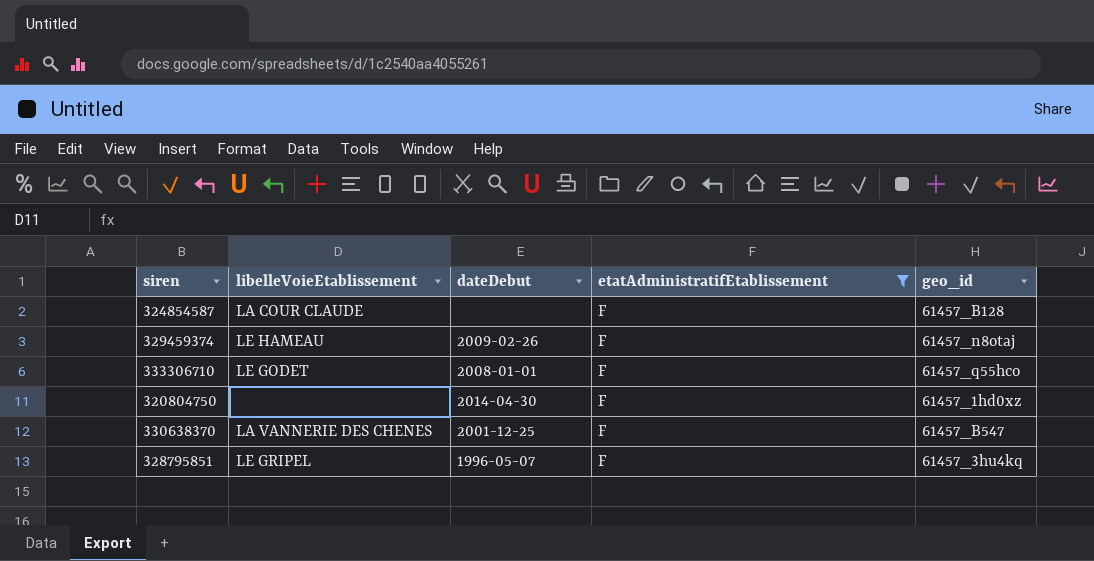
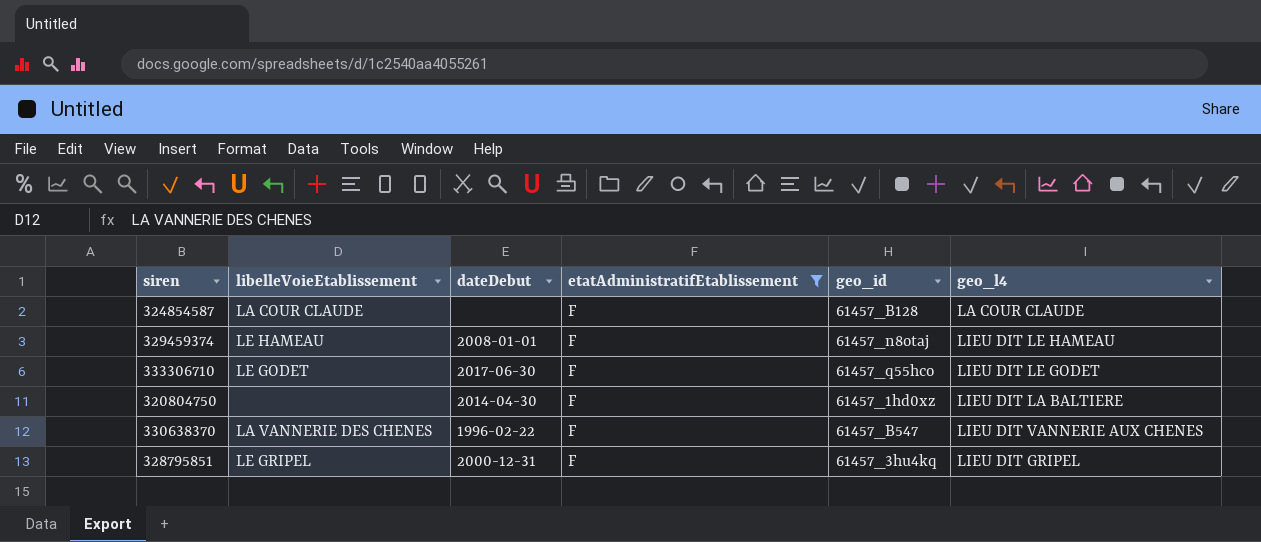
column geo_l4 | position: none -> 6
329459374 | dateDebut: 2009-02-26 -> 2008-01-01
333306710 | dateDebut: 2008-01-01 -> 2017-06-30
330638370 | dateDebut: 2001-12-25 -> 1996-02-22
328795851 | dateDebut: 1996-05-07 -> 2000-12-31

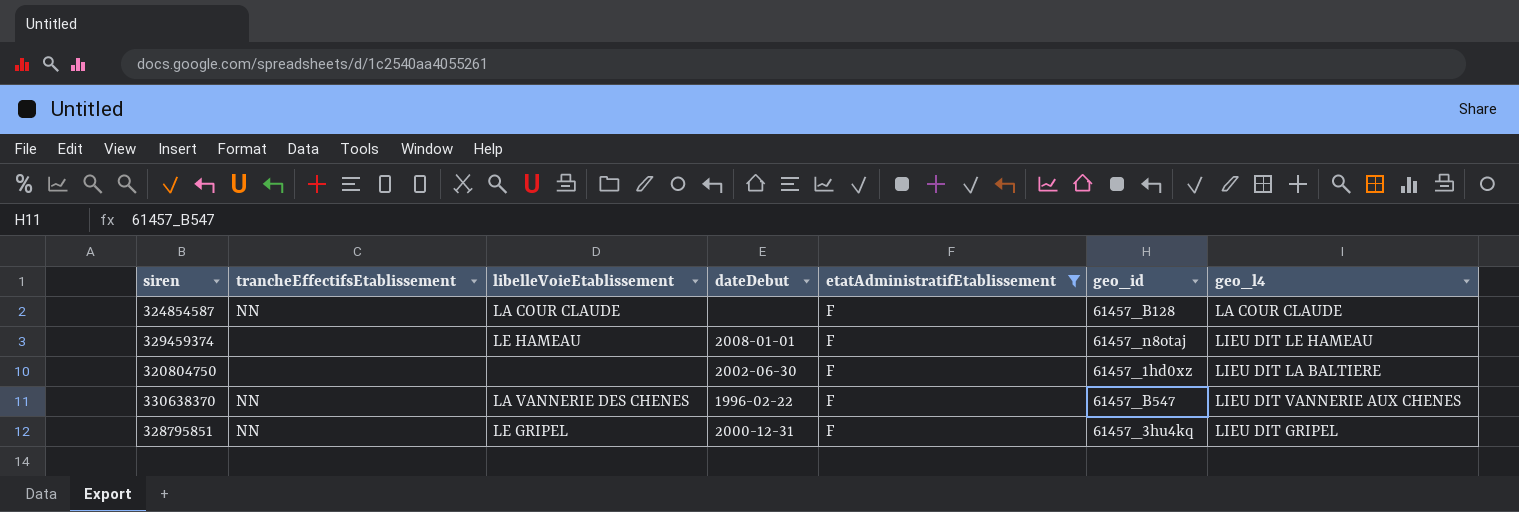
column trancheEffectifsEtablissement | position: none -> 2
row 333306710: LE GODET | 2017-06-30 | F | 61457_q55hco | LIEU DIT LE GODET -> none
320804750 | dateDebut: 2014-04-30 -> 2002-06-30

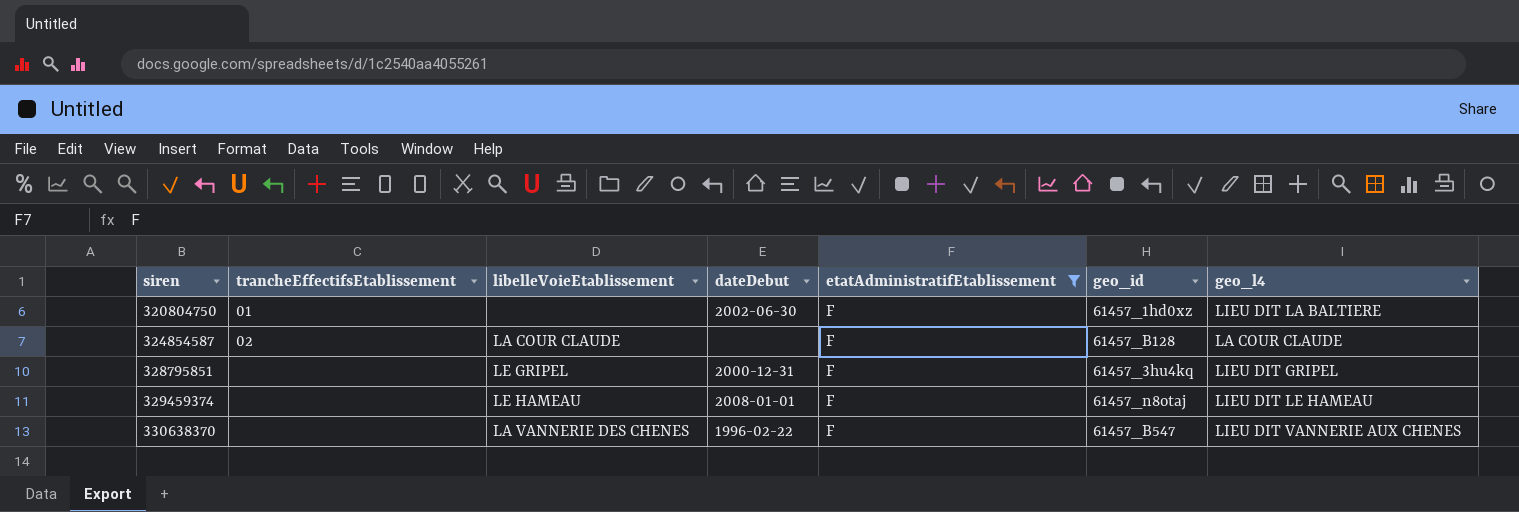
row order: none -> siren ascending
320804750 | trancheEffectifsEtablissement: none -> 01
324854587 | trancheEffectifsEtablissement: NN -> 02
328795851 | trancheEffectifsEtablissement: NN -> none
330638370 | trancheEffectifsEtablissement: NN -> none

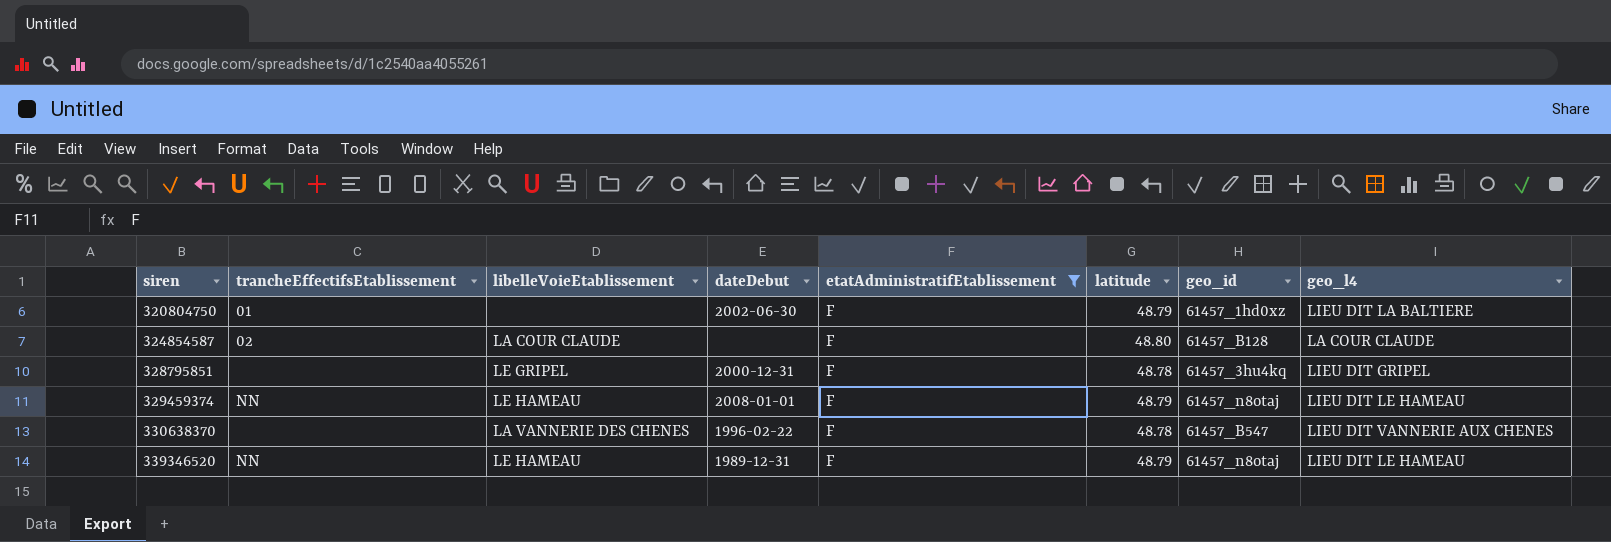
column latitude | position: none -> 6
329459374 | trancheEffectifsEtablissement: none -> NN
row 339346520: none -> NN | LE HAMEAU | 1989-12-31 | F | 48.79 | 61457_n8otaj | LIEU DIT LE HAMEAU

